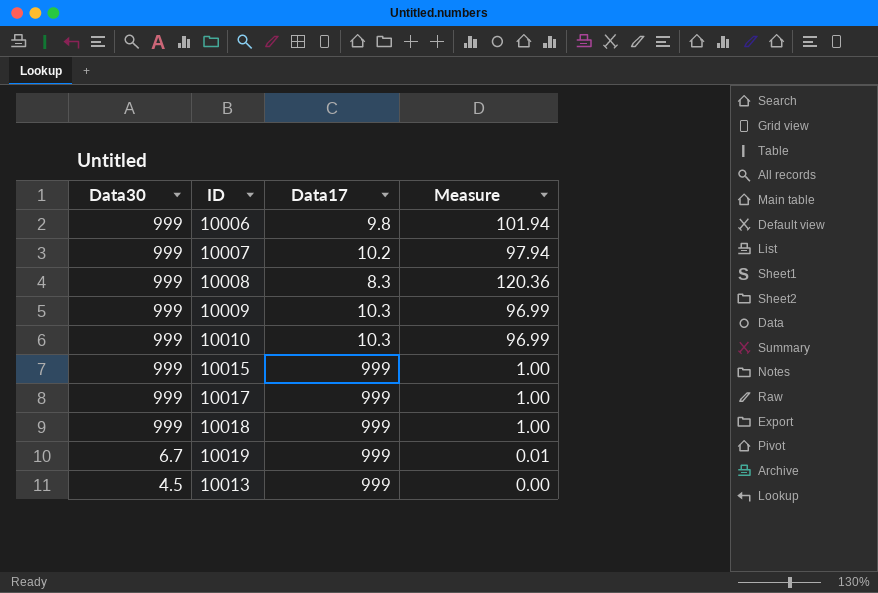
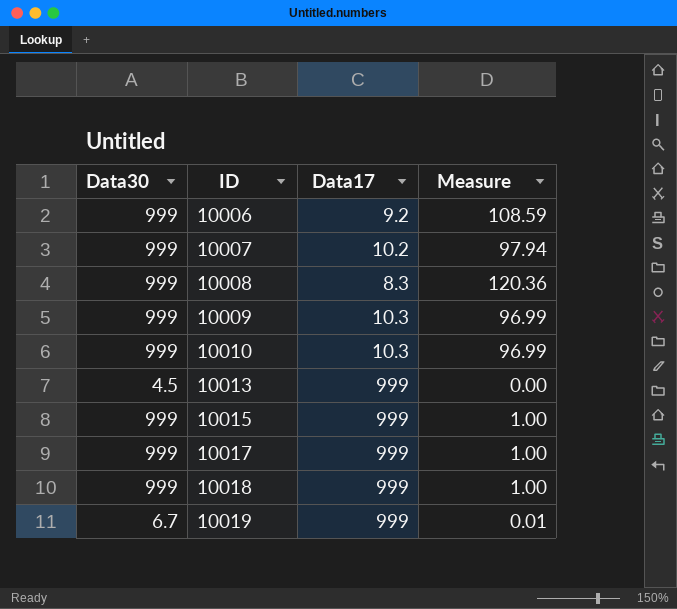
row order: Data30 descending -> ID ascending
10006 | Data17: 9.8 -> 9.2
10006 | Measure: 101.94 -> 108.59

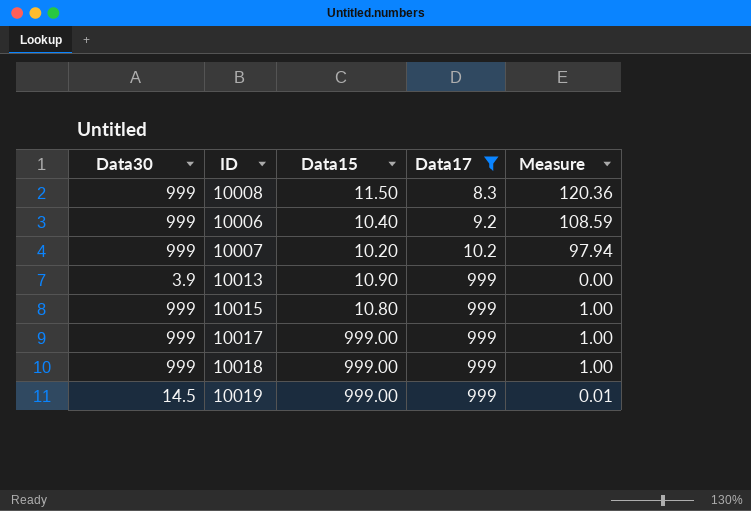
filter: none -> Data17 != 10.3
row order: ID ascending -> Data17 ascending
column Data15 | position: none -> 3
10013 | Data30: 4.5 -> 3.9
10019 | Data30: 6.7 -> 14.5

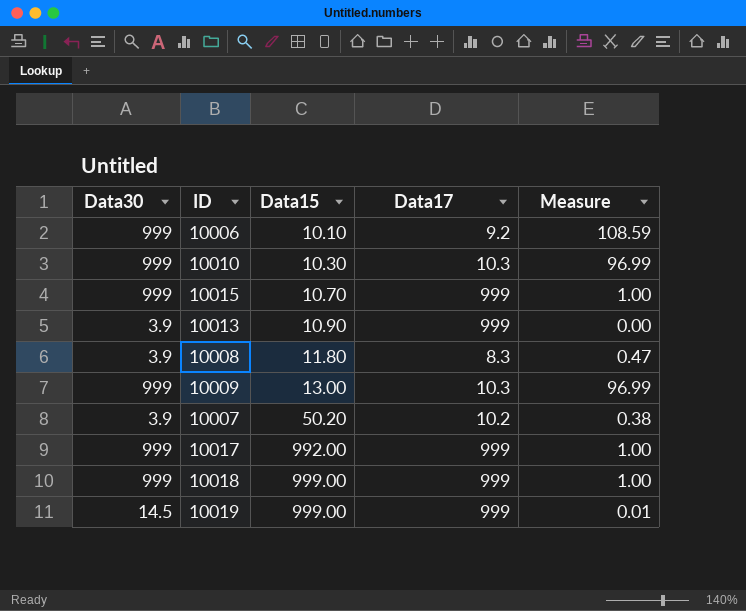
filter: Data17 != 10.3 -> none
row order: Data17 ascending -> Data15 ascending
10006 | Data15: 10.40 -> 10.10
10015 | Data15: 10.80 -> 10.70
10008 | Data30: 999 -> 3.9
10008 | Data15: 11.50 -> 11.80
10008 | Measure: 120.36 -> 0.47
10007 | Data30: 999 -> 3.9
10007 | Data15: 10.20 -> 50.20
10007 | Measure: 97.94 -> 0.38
10017 | Data15: 999.00 -> 992.00

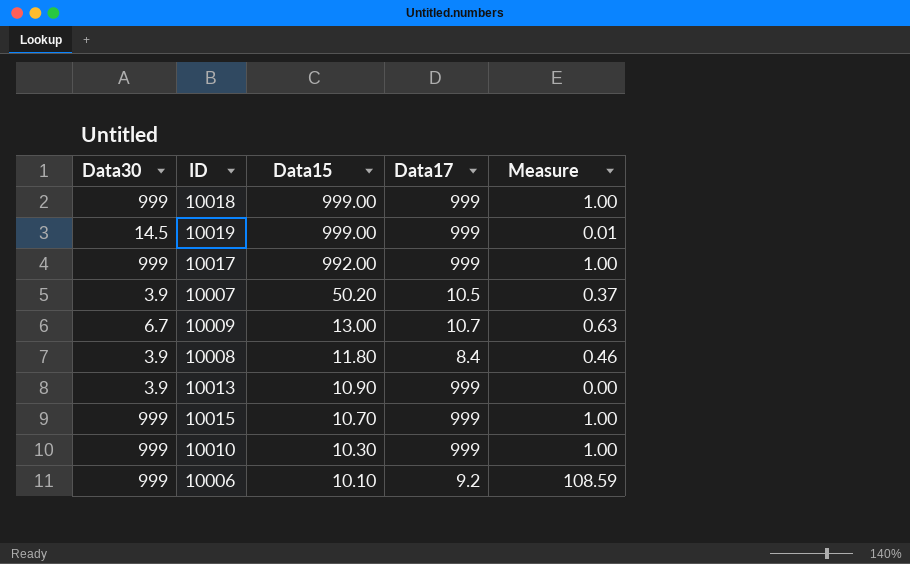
row order: Data15 ascending -> Data15 descending
10007 | Data17: 10.2 -> 10.5
10007 | Measure: 0.38 -> 0.37
10009 | Data30: 999 -> 6.7
10009 | Data17: 10.3 -> 10.7
10009 | Measure: 96.99 -> 0.63
10008 | Data17: 8.3 -> 8.4
10008 | Measure: 0.47 -> 0.46
10010 | Data17: 10.3 -> 999
10010 | Measure: 96.99 -> 1.00

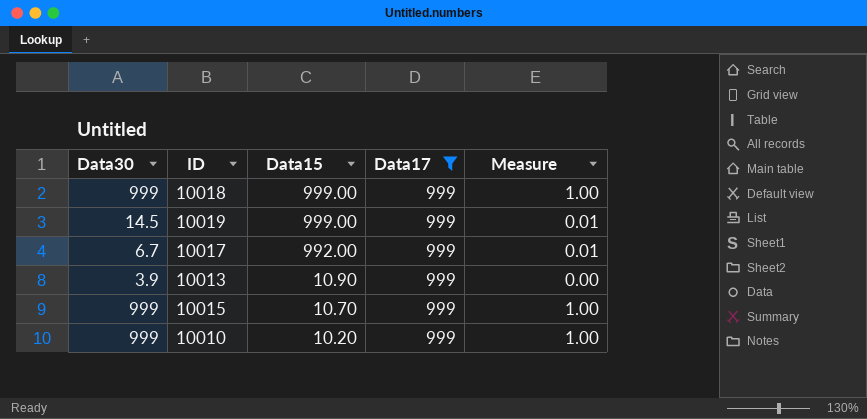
filter: none -> Data17 = 999
10017 | Data30: 999 -> 6.7
10017 | Measure: 1.00 -> 0.01
10010 | Data15: 10.30 -> 10.20

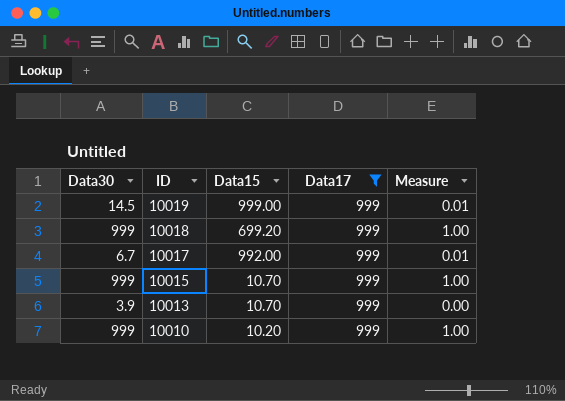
row order: Data15 descending -> ID descending
10018 | Data15: 999.00 -> 699.20
10013 | Data15: 10.90 -> 10.70

